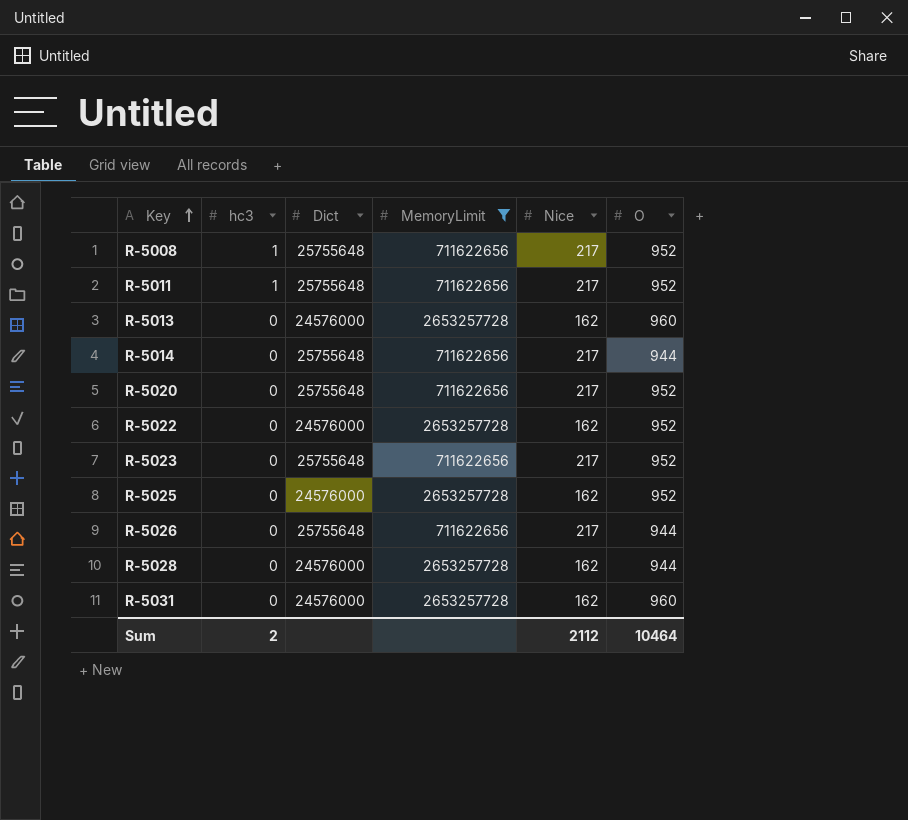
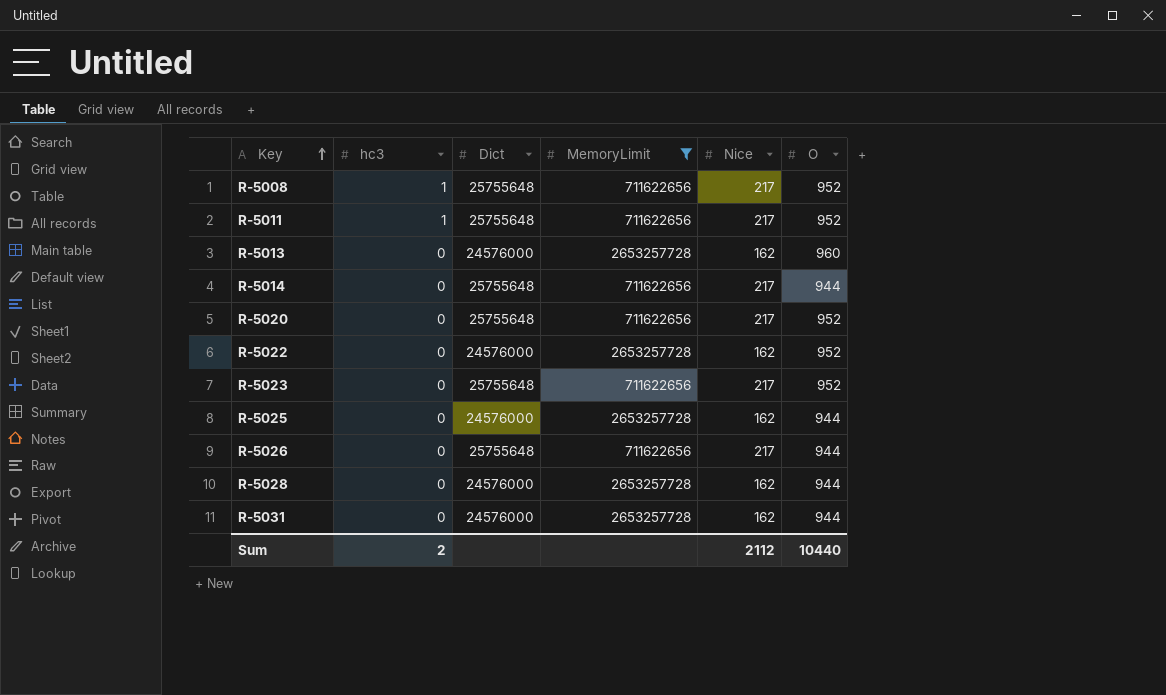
R-5025 | O: 952 -> 944
R-5031 | O: 960 -> 944
Sum | O: 10464 -> 10440

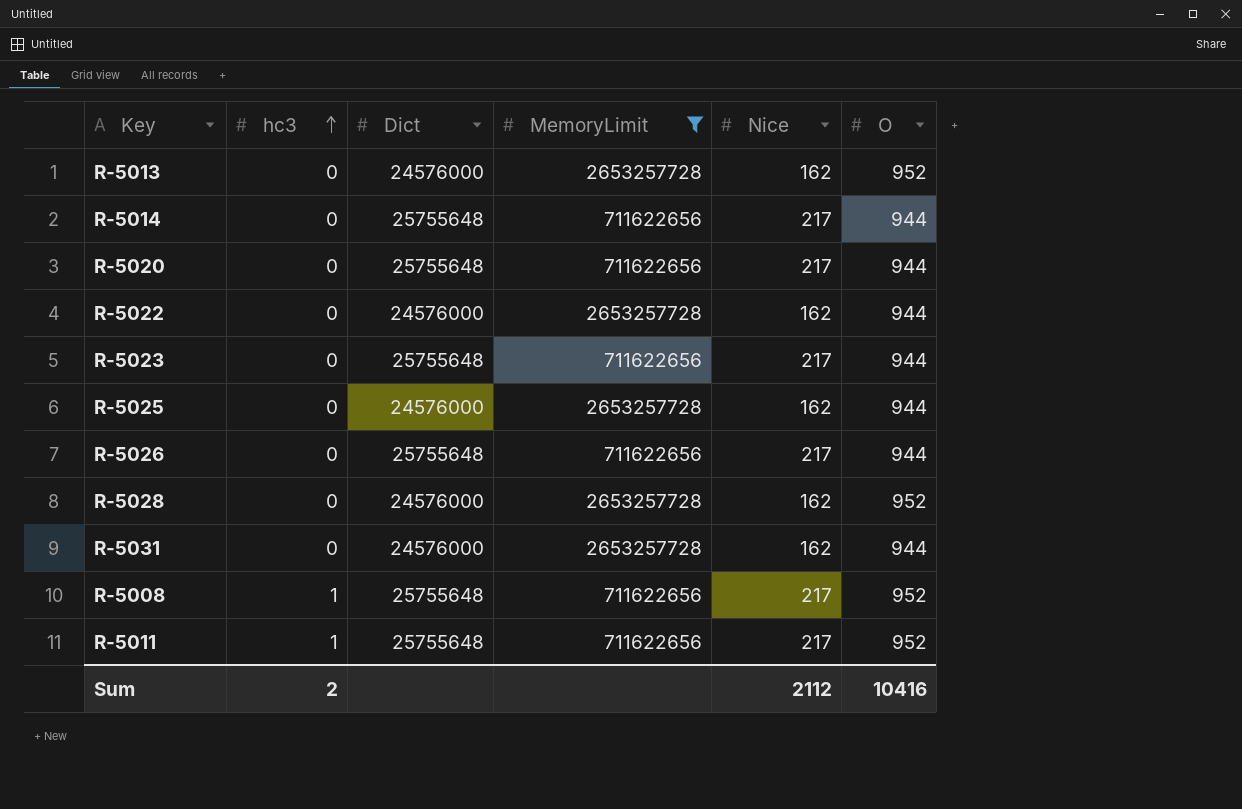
row order: Key ascending -> hc3 ascending
R-5013 | O: 960 -> 952
R-5020 | O: 952 -> 944
R-5022 | O: 952 -> 944
R-5023 | O: 952 -> 944
R-5028 | O: 944 -> 952
Sum | O: 10440 -> 10416

